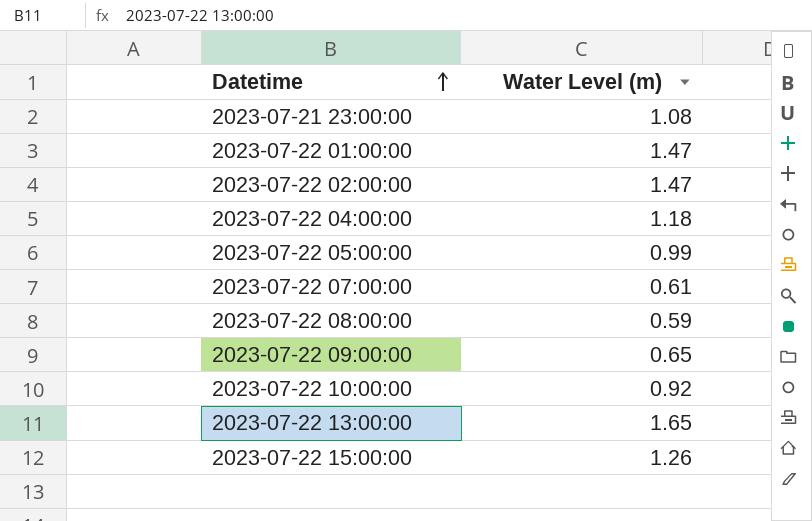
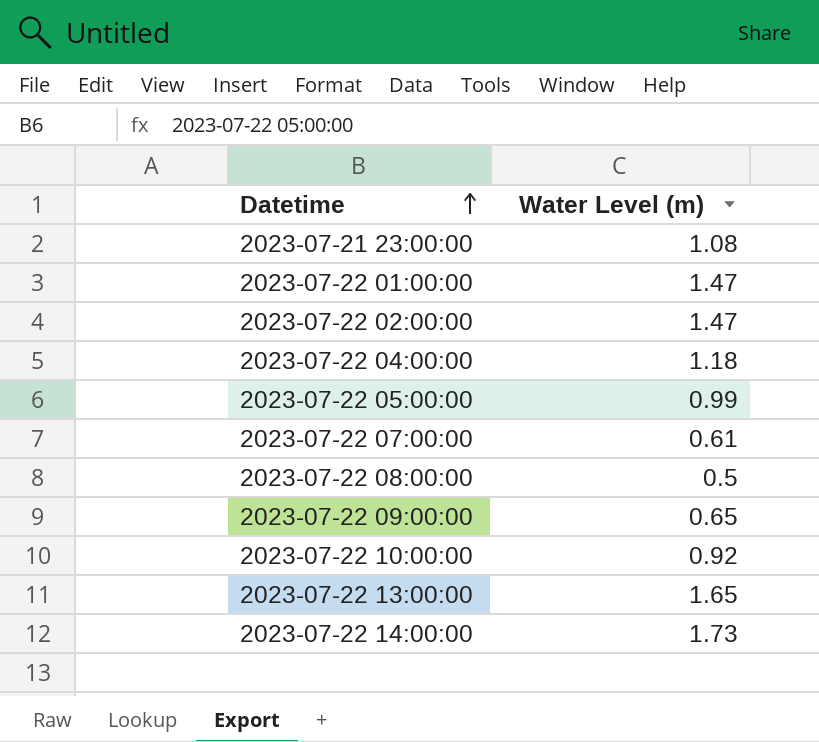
row 2023-07-22 15:00:00: 1.26 -> none
2023-07-22 08:00:00 | Water Level (m): 0.59 -> 0.5
row 2023-07-22 14:00:00: none -> 1.73

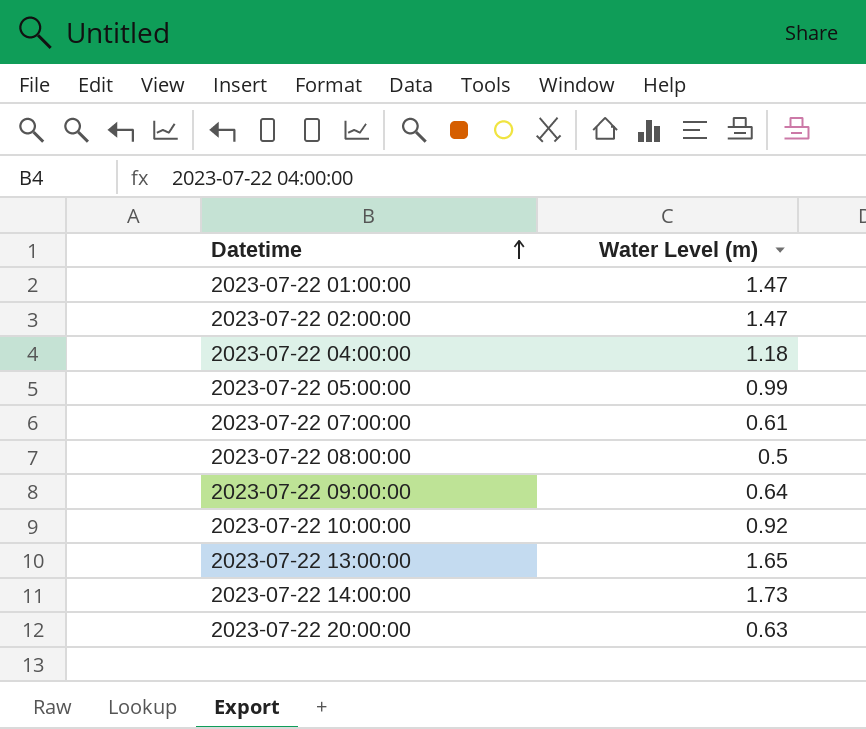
row 2023-07-21 23:00:00: 1.08 -> none
2023-07-22 09:00:00 | Water Level (m): 0.65 -> 0.64
row 2023-07-22 20:00:00: none -> 0.63

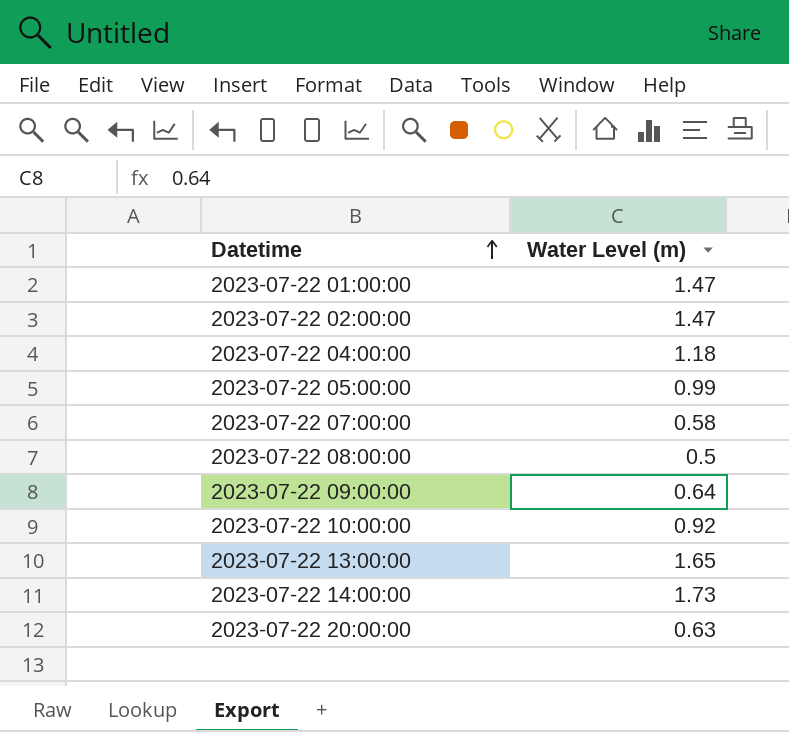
2023-07-22 07:00:00 | Water Level (m): 0.61 -> 0.58

